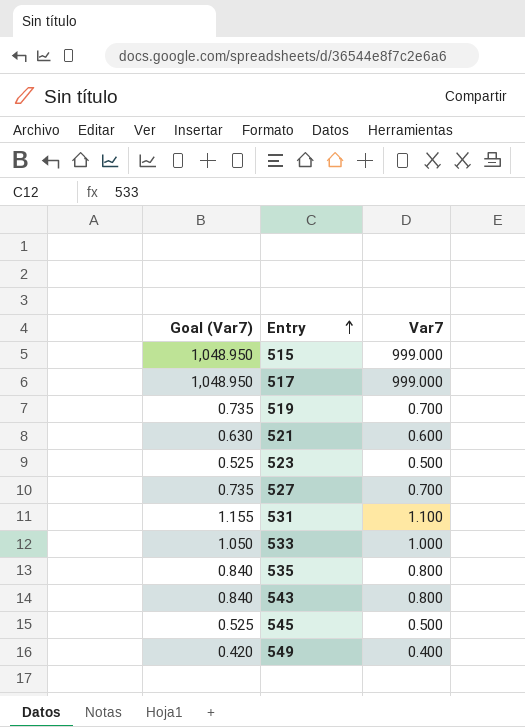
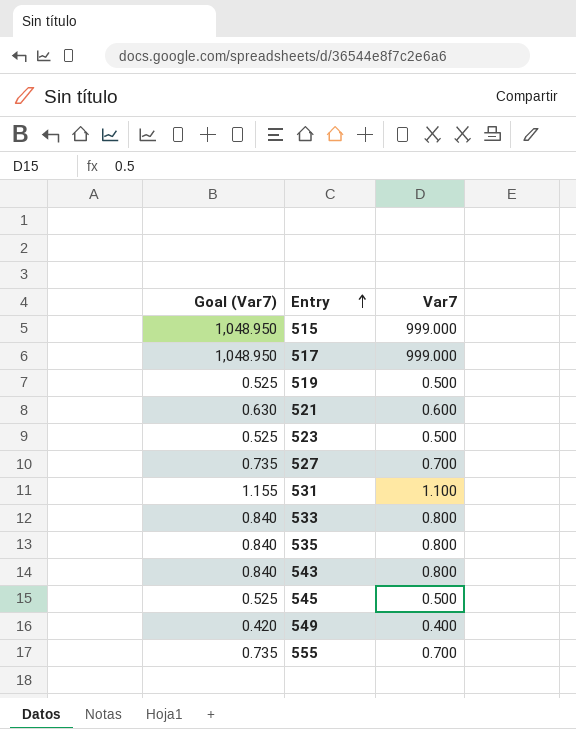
519 | Goal (Var7): 0.735 -> 0.525
519 | Var7: 0.700 -> 0.500
533 | Goal (Var7): 1.050 -> 0.840
533 | Var7: 1.000 -> 0.800
row 555: none -> 0.735 | 0.700

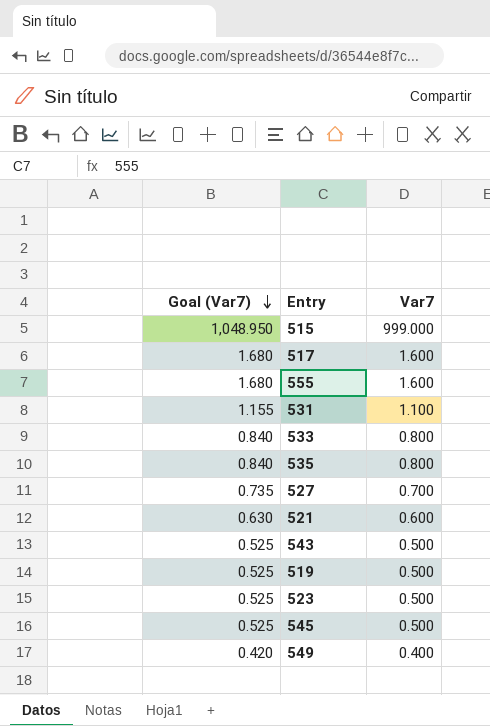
row order: Entry ascending -> Goal (Var7) descending
517 | Goal (Var7): 1,048.950 -> 1.680
517 | Var7: 999.000 -> 1.600
555 | Goal (Var7): 0.735 -> 1.680
555 | Var7: 0.700 -> 1.600
543 | Goal (Var7): 0.840 -> 0.525
543 | Var7: 0.800 -> 0.500

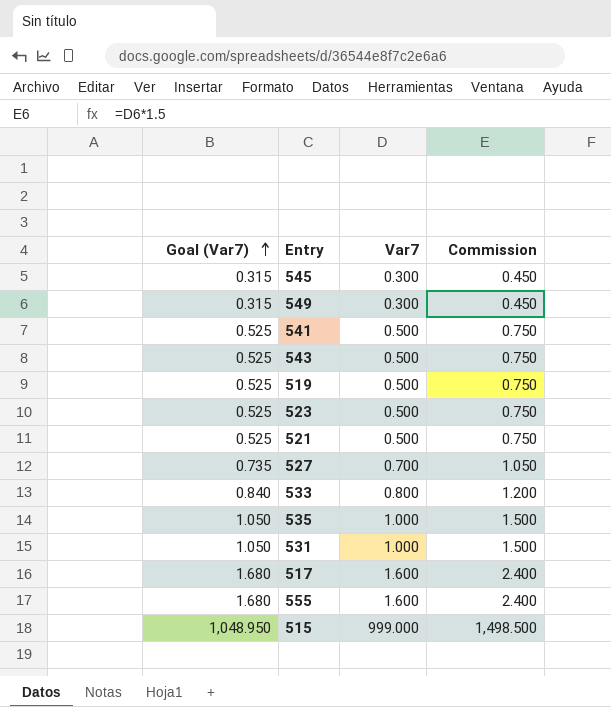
row order: Goal (Var7) descending -> Goal (Var7) ascending
column Commission | formula: none -> [Var7] * 1.5
545 | Goal (Var7): 0.525 -> 0.315
545 | Var7: 0.500 -> 0.300
549 | Goal (Var7): 0.420 -> 0.315
549 | Var7: 0.400 -> 0.300
row 541: none -> 0.525 | 0.500 | 0.750
521 | Goal (Var7): 0.630 -> 0.525
521 | Var7: 0.600 -> 0.500
535 | Goal (Var7): 0.840 -> 1.050
535 | Var7: 0.800 -> 1.000
531 | Goal (Var7): 1.155 -> 1.050
531 | Var7: 1.100 -> 1.000

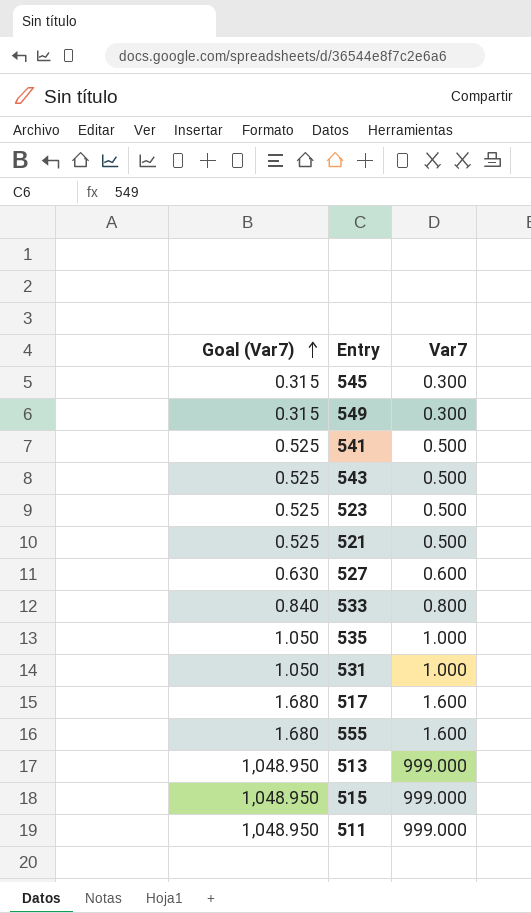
column Commission | formula: [Var7] * 1.5 -> none
row 519: 0.525 | 0.500 | 0.750 -> none
527 | Goal (Var7): 0.735 -> 0.630
527 | Var7: 0.700 -> 0.600
row 513: none -> 1,048.950 | 999.000
row 511: none -> 1,048.950 | 999.000

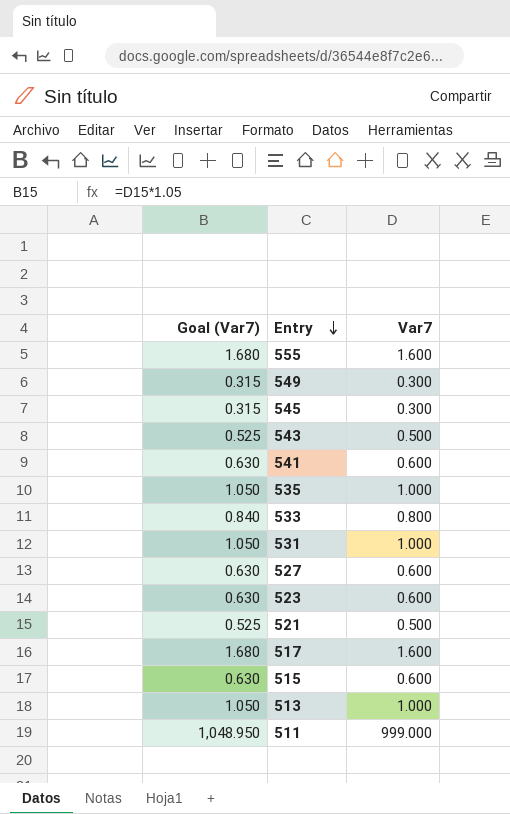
row order: Goal (Var7) ascending -> Entry descending
541 | Goal (Var7): 0.525 -> 0.630
541 | Var7: 0.500 -> 0.600
523 | Goal (Var7): 0.525 -> 0.630
523 | Var7: 0.500 -> 0.600
515 | Goal (Var7): 1,048.950 -> 0.630
515 | Var7: 999.000 -> 0.600
513 | Goal (Var7): 1,048.950 -> 1.050
513 | Var7: 999.000 -> 1.000

